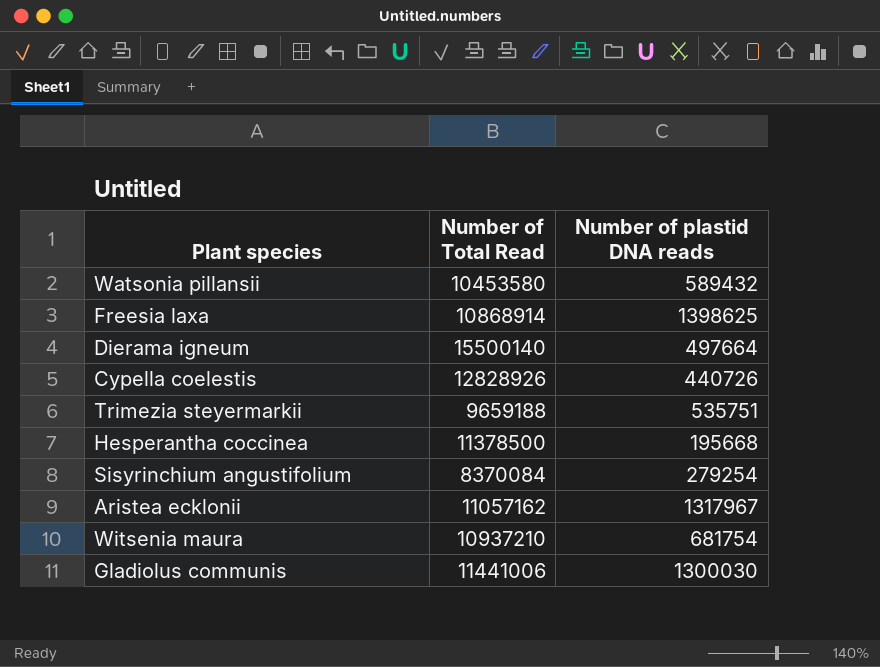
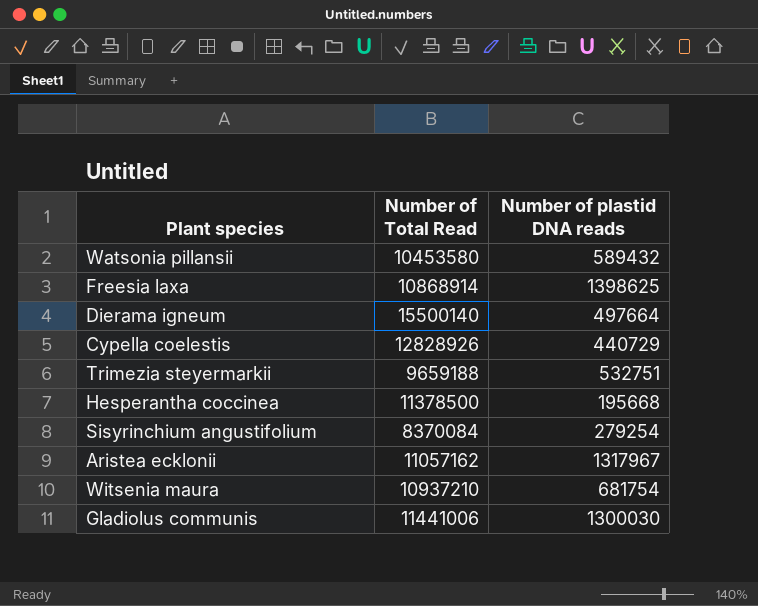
Cypella coelestis | Number of plastid DNA reads: 440726 -> 440729
Trimezia steyermarkii | Number of plastid DNA reads: 535751 -> 532751

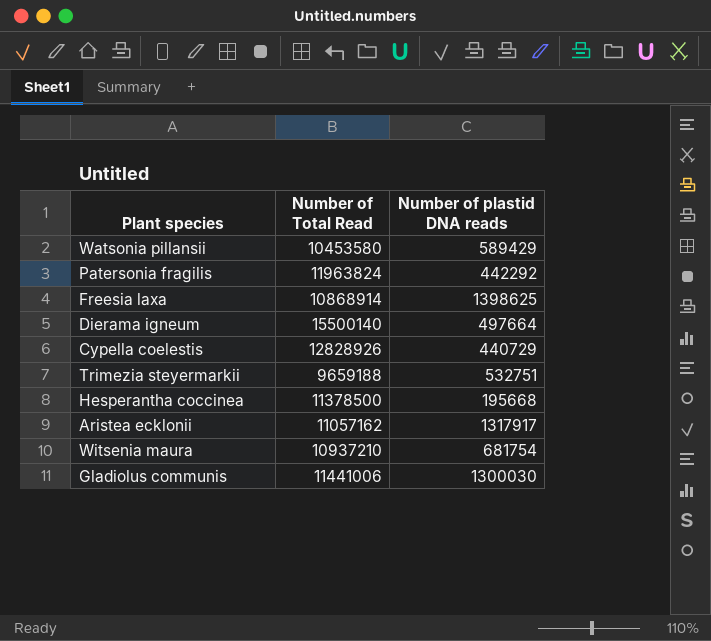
row Sisyrinchium angustifolium: 8370084 | 279254 -> none
Watsonia pillansii | Number of plastid DNA reads: 589432 -> 589429
row Patersonia fragilis: none -> 11963824 | 442292
Aristea ecklonii | Number of plastid DNA reads: 1317967 -> 1317917

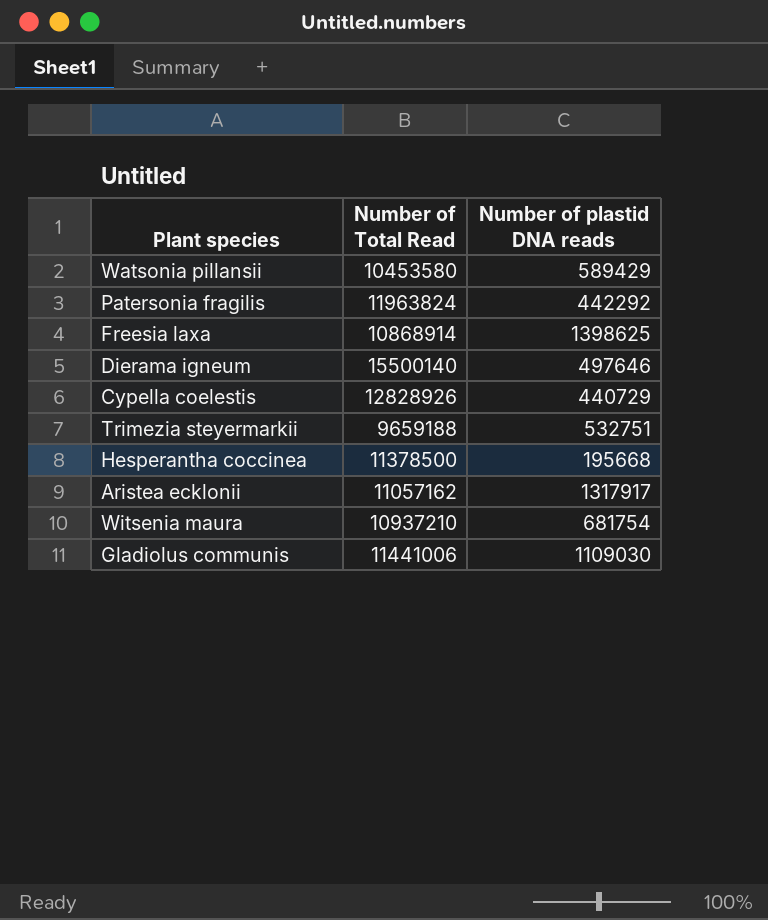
Dierama igneum | Number of plastid DNA reads: 497664 -> 497646
Gladiolus communis | Number of plastid DNA reads: 1300030 -> 1109030

